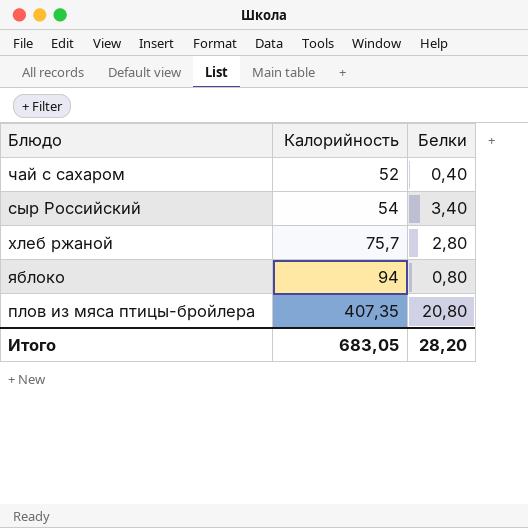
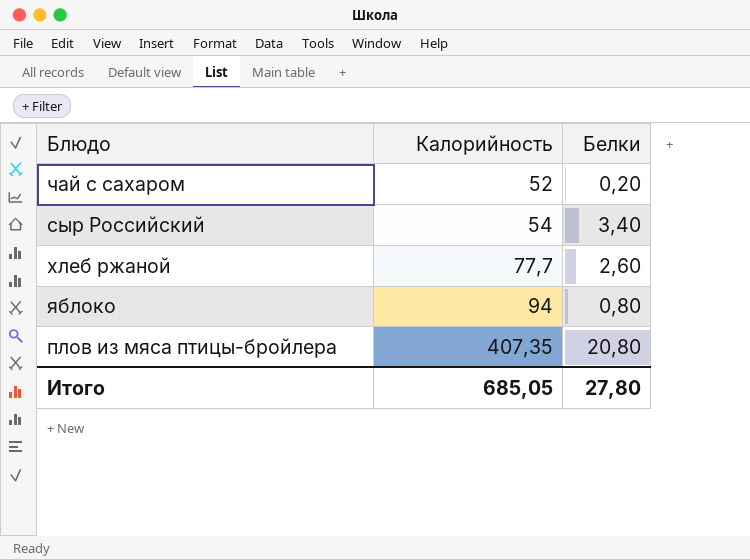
чай с сахаром | Белки: 0,40 -> 0,20
хлеб ржаной | Калорийность: 75,7 -> 77,7
хлеб ржаной | Белки: 2,80 -> 2,60
Итого | Калорийность: 683,05 -> 685,05
Итого | Белки: 28,20 -> 27,80

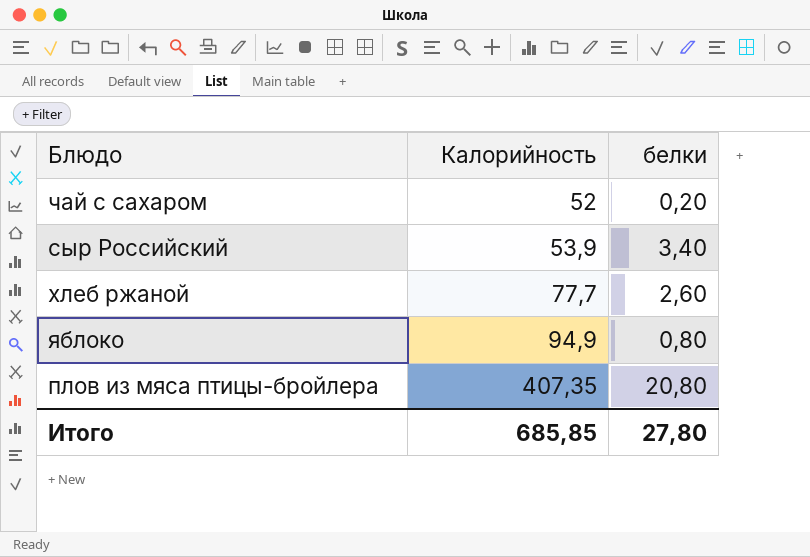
column name: Белки -> белки
сыр Российский | Калорийность: 54 -> 53,9
яблоко | Калорийность: 94 -> 94,9
Итого | Калорийность: 685,05 -> 685,85

